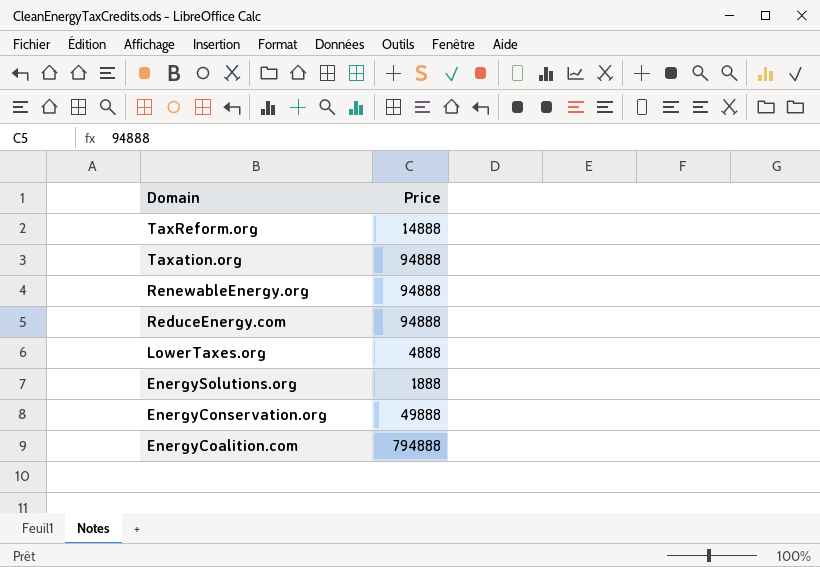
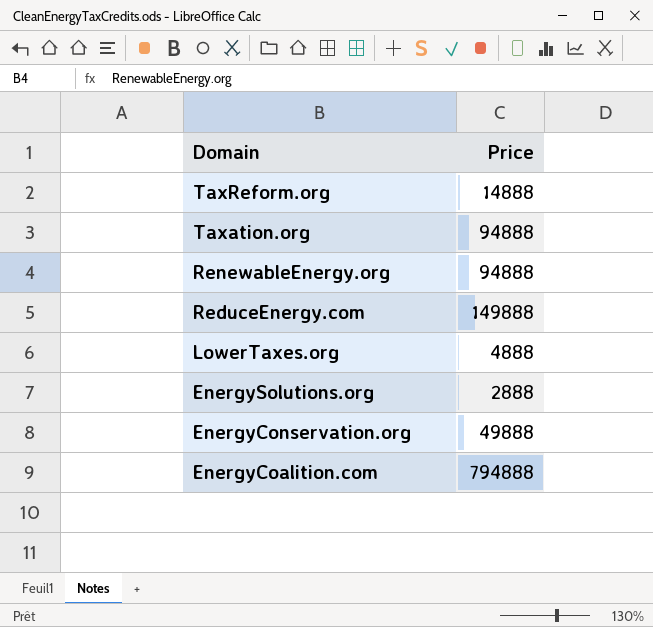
ReduceEnergy.com | Price: 94888 -> 149888
EnergySolutions.org | Price: 1888 -> 2888

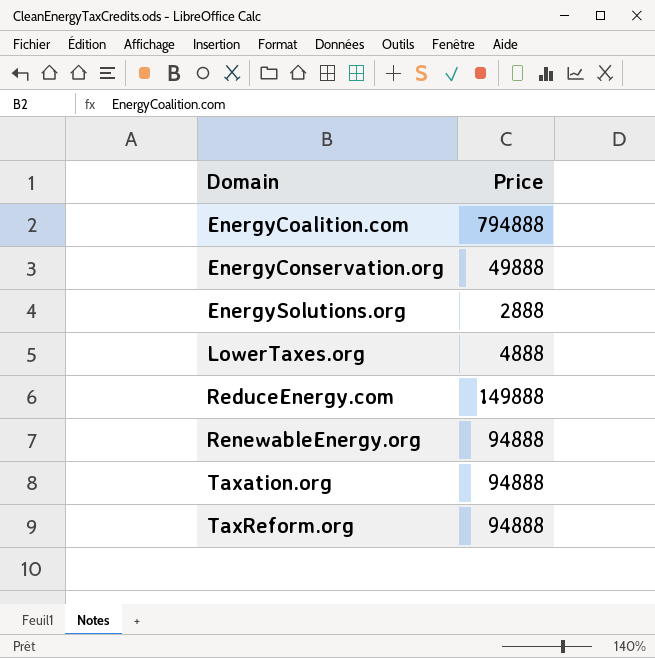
row order: Domain descending -> Domain ascending
TaxReform.org | Price: 14888 -> 94888

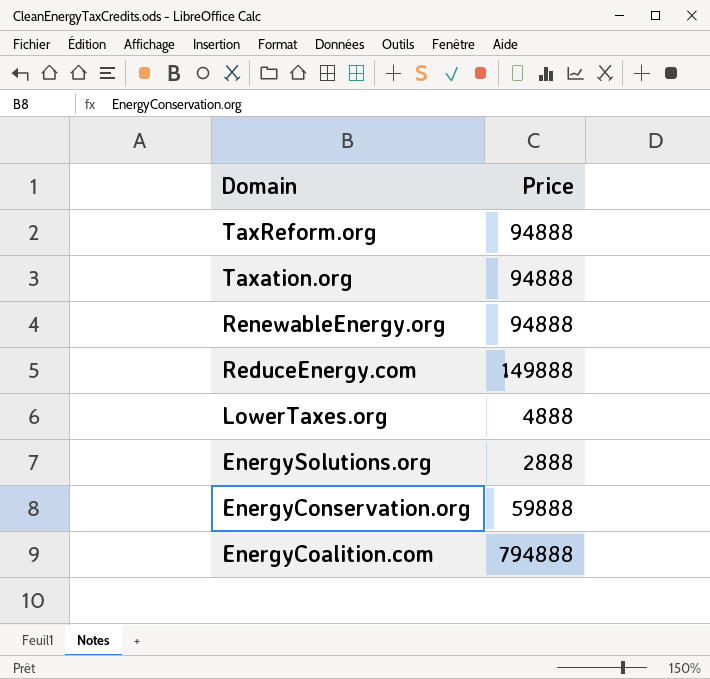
row order: Domain ascending -> Domain descending
EnergyConservation.org | Price: 49888 -> 59888

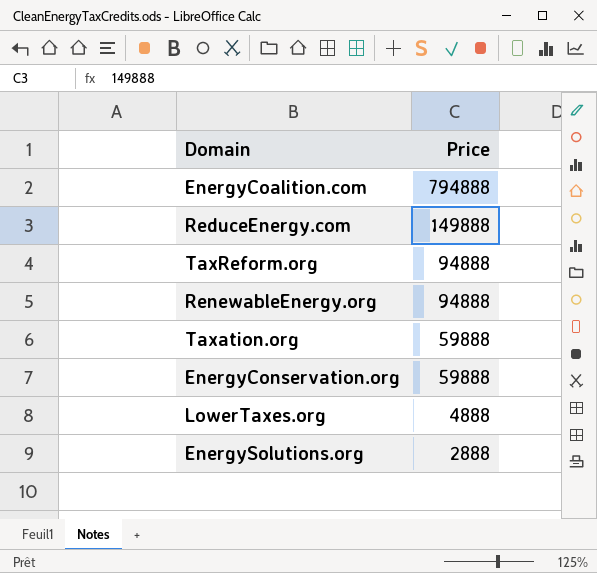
row order: Domain descending -> Price descending
Taxation.org | Price: 94888 -> 59888

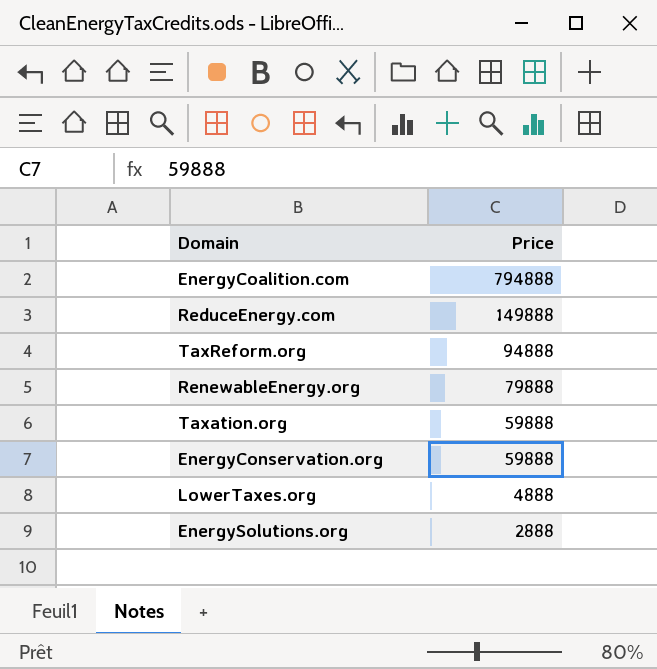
RenewableEnergy.org | Price: 94888 -> 79888

